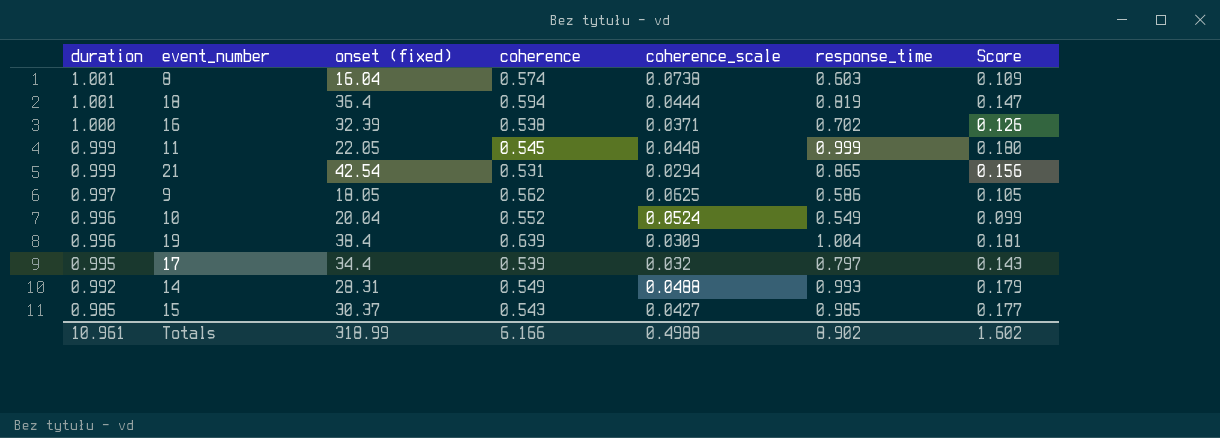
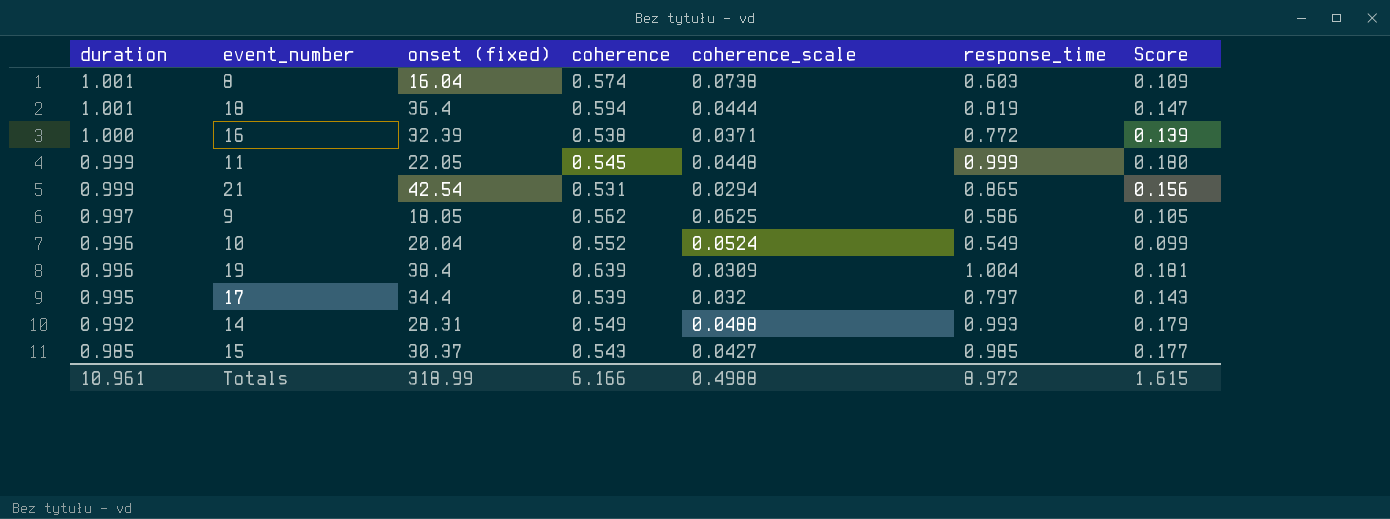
16 | response_time: 0.702 -> 0.772
16 | Score: 0.126 -> 0.139
Totals | response_time: 8.902 -> 8.972
Totals | Score: 1.602 -> 1.615

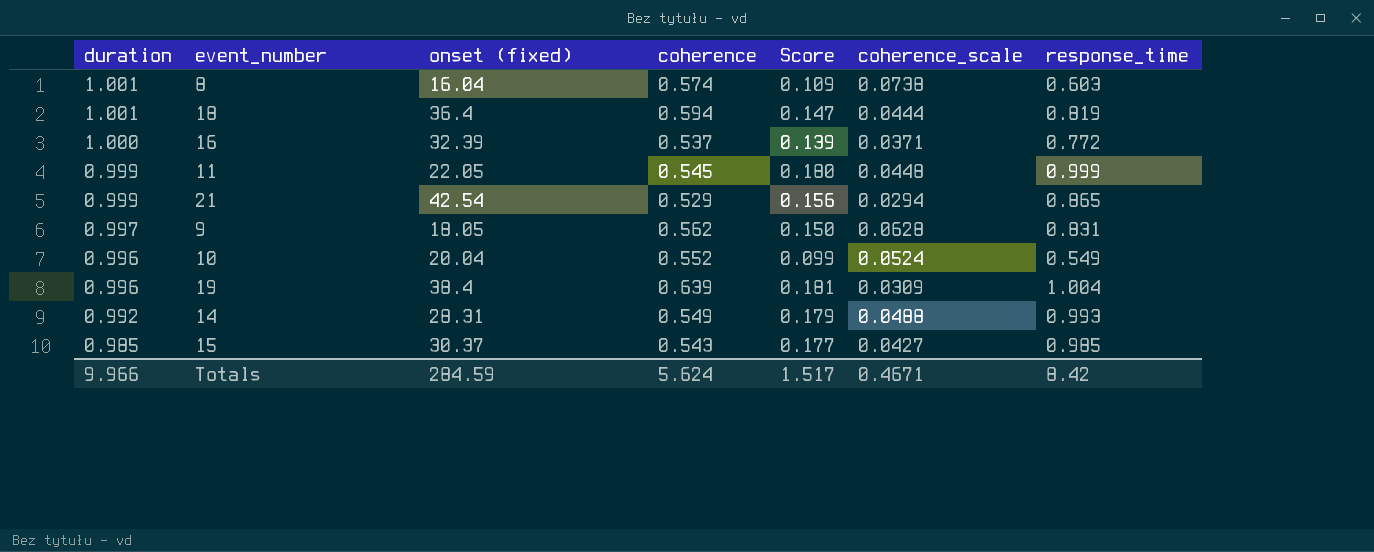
column Score | position: 7 -> 5
row 17: 0.995 | 34.4 | 0.539 | 0.032 | 0.797 | 0.143 -> none
16 | coherence: 0.538 -> 0.537
21 | coherence: 0.531 -> 0.529
9 | Score: 0.105 -> 0.150
9 | coherence_scale: 0.0625 -> 0.0628
9 | response_time: 0.586 -> 0.831
Totals | duration: 10.961 -> 9.966
Totals | onset (fixed): 318.99 -> 284.59
Totals | coherence: 6.166 -> 5.624
Totals | Score: 1.615 -> 1.517
Totals | coherence_scale: 0.4988 -> 0.4671
Totals | response_time: 8.972 -> 8.42

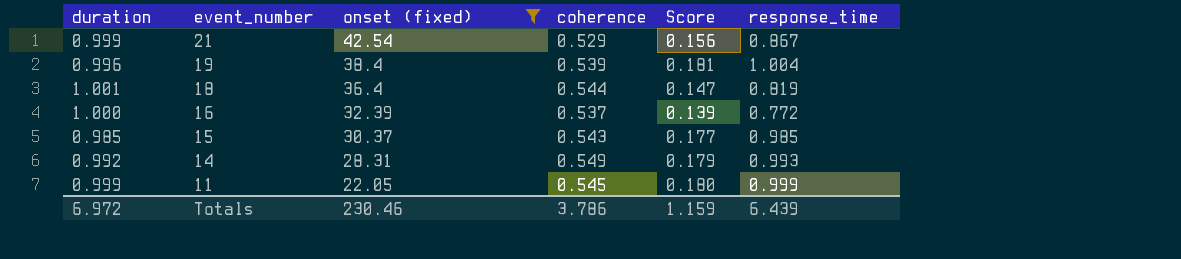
filter: none -> onset (fixed) >= 22.05
row order: duration descending -> event_number descending
column coherence_scale | position: 6 -> none
21 | response_time: 0.865 -> 0.867
19 | coherence: 0.639 -> 0.539
18 | coherence: 0.594 -> 0.544
Totals | duration: 9.966 -> 6.972
Totals | onset (fixed): 284.59 -> 230.46
Totals | coherence: 5.624 -> 3.786
Totals | Score: 1.517 -> 1.159
Totals | response_time: 8.42 -> 6.439

